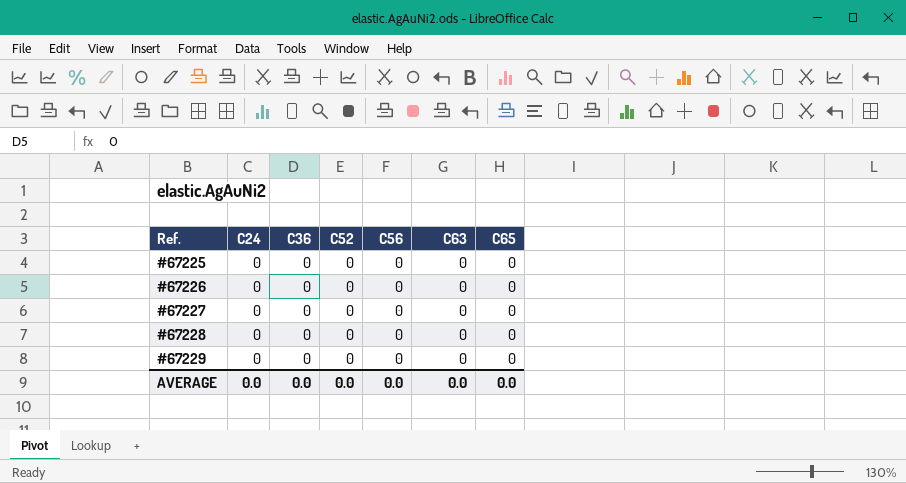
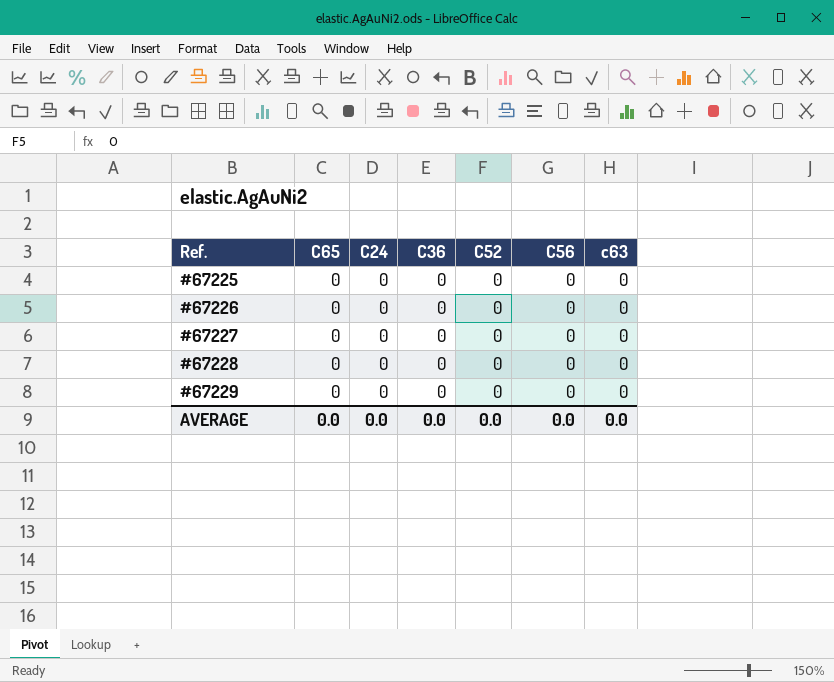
column C65 | position: 7 -> 2
column name: C63 -> c63

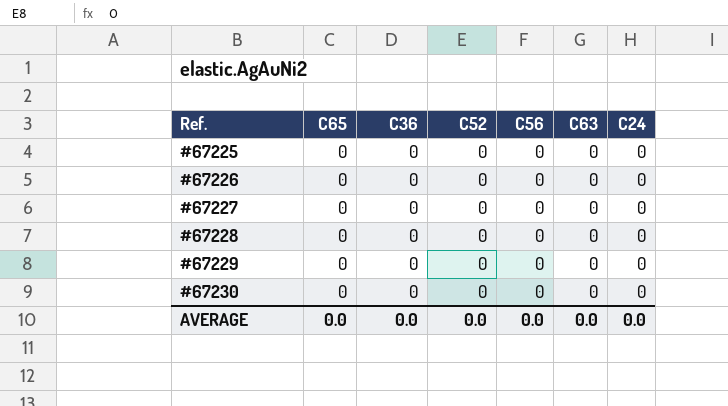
column name: c63 -> C63
column C24 | position: 3 -> 7
row #67230: none -> 0 | 0 | 0 | 0 | 0 | 0

